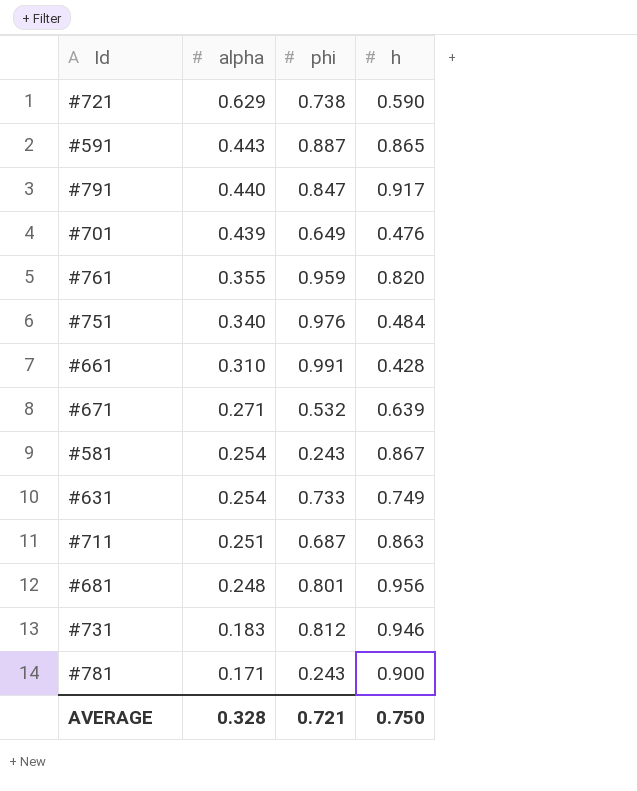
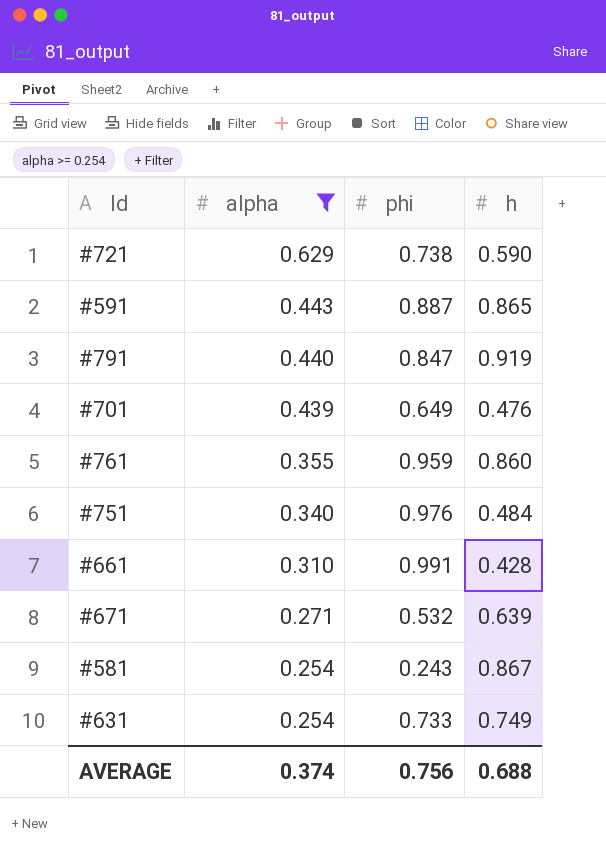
filter: none -> alpha >= 0.254
#791 | h: 0.917 -> 0.919
#761 | h: 0.820 -> 0.860
AVERAGE | alpha: 0.328 -> 0.374
AVERAGE | phi: 0.721 -> 0.756
AVERAGE | h: 0.750 -> 0.688

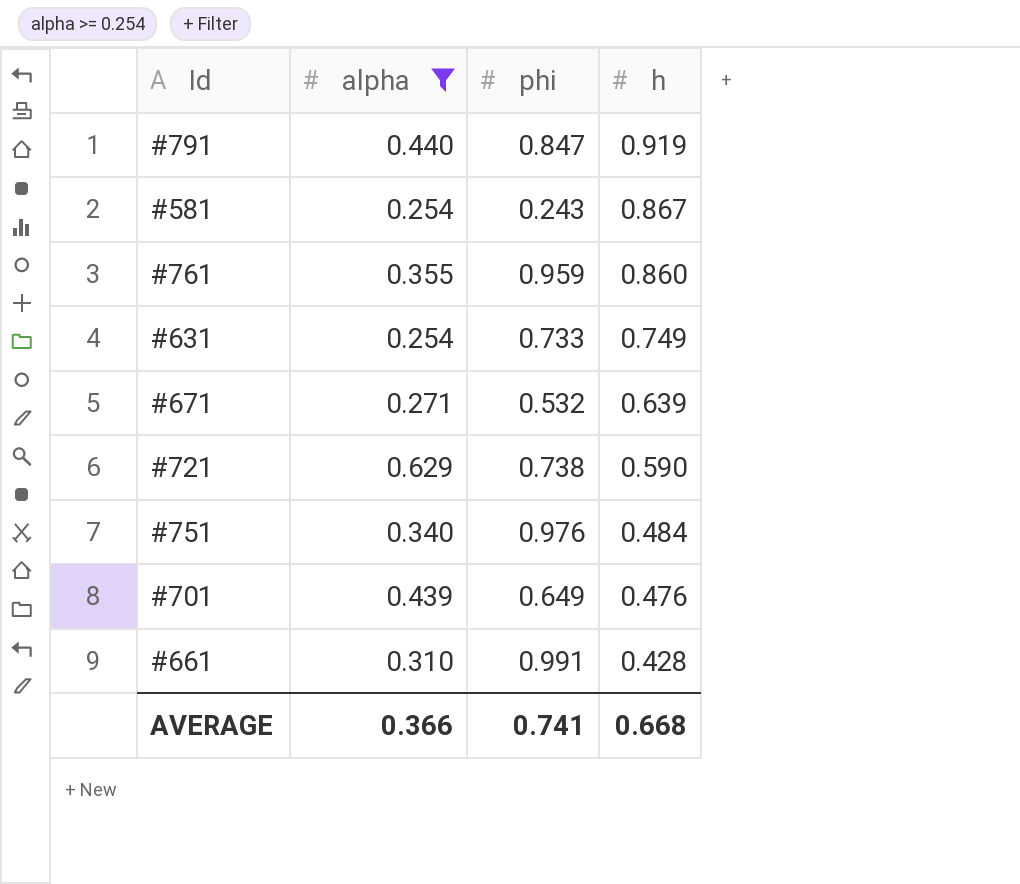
row order: alpha descending -> h descending
row #591: 0.443 | 0.887 | 0.865 -> none
AVERAGE | alpha: 0.374 -> 0.366
AVERAGE | phi: 0.756 -> 0.741
AVERAGE | h: 0.688 -> 0.668

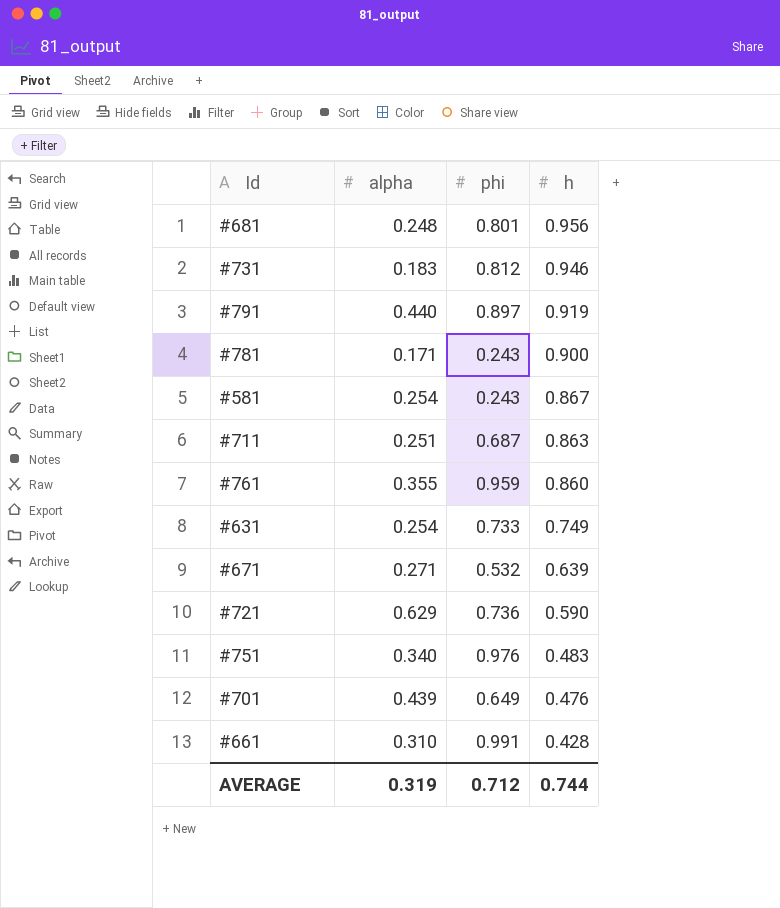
filter: alpha >= 0.254 -> none
#791 | phi: 0.847 -> 0.897
#721 | phi: 0.738 -> 0.736
#751 | h: 0.484 -> 0.483
AVERAGE | alpha: 0.366 -> 0.319
AVERAGE | phi: 0.741 -> 0.712
AVERAGE | h: 0.668 -> 0.744

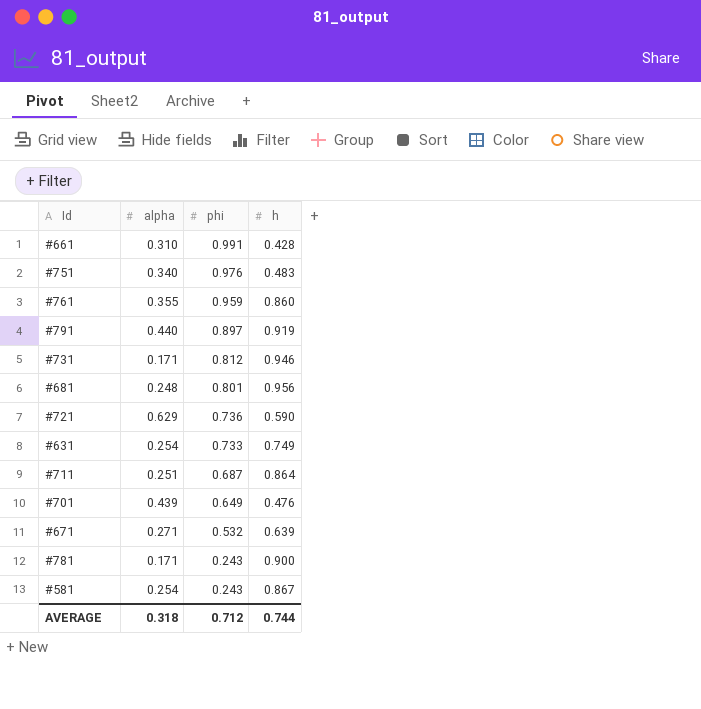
row order: h descending -> phi descending
#731 | alpha: 0.183 -> 0.171
#711 | h: 0.863 -> 0.864
AVERAGE | alpha: 0.319 -> 0.318

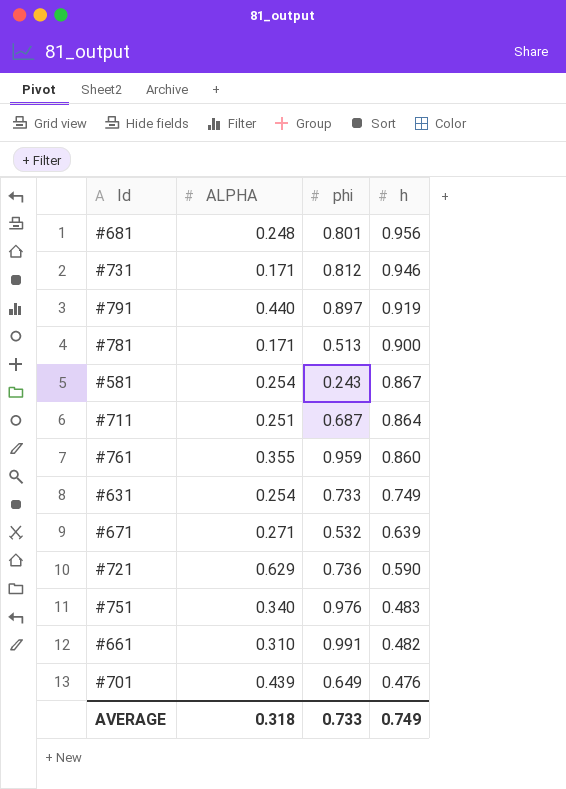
row order: phi descending -> h descending
column name: alpha -> ALPHA
#781 | phi: 0.243 -> 0.513
#661 | h: 0.428 -> 0.482
AVERAGE | phi: 0.712 -> 0.733
AVERAGE | h: 0.744 -> 0.749

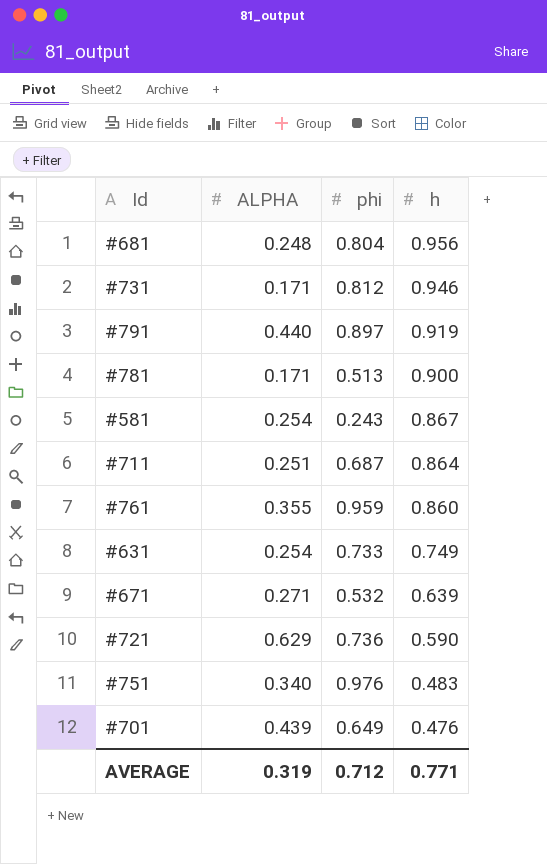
row #661: 0.310 | 0.991 | 0.482 -> none
#681 | phi: 0.801 -> 0.804
AVERAGE | ALPHA: 0.318 -> 0.319
AVERAGE | phi: 0.733 -> 0.712
AVERAGE | h: 0.749 -> 0.771

